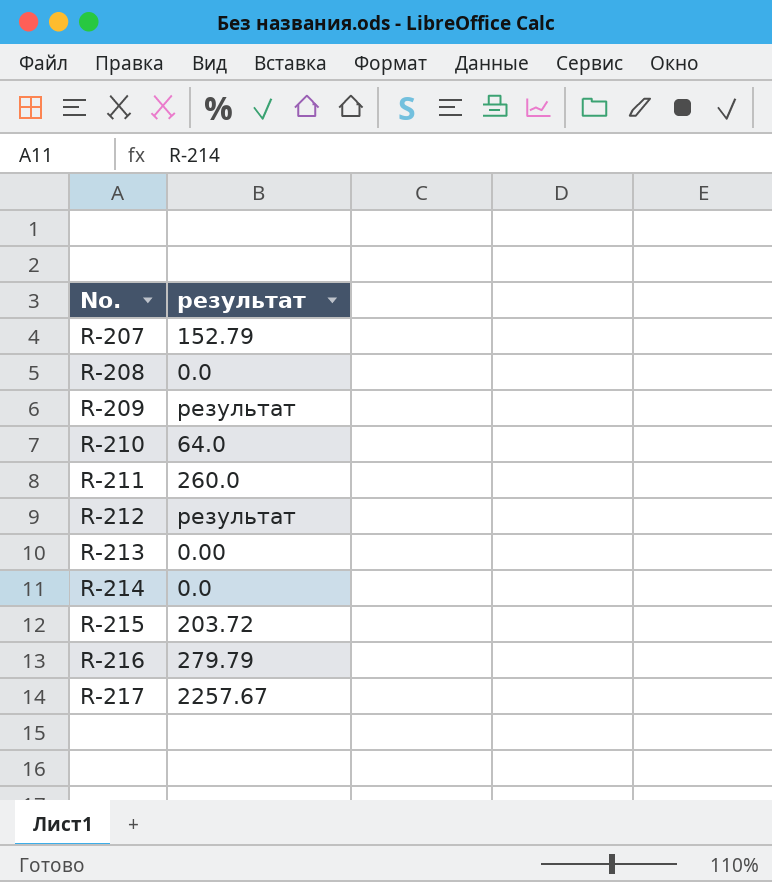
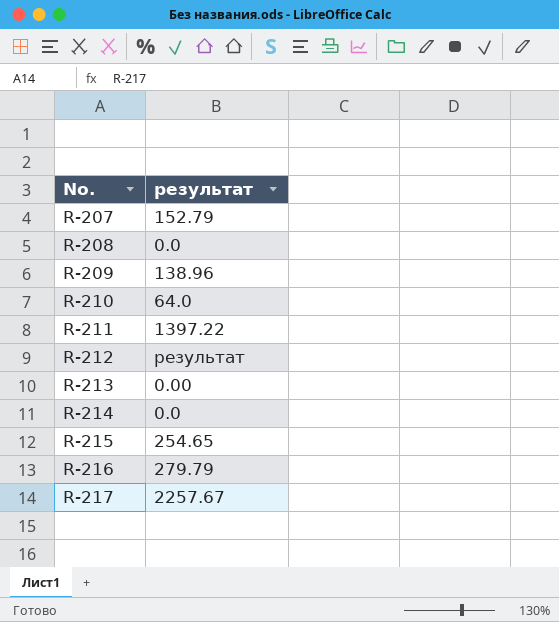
R-209 | результат: результат -> 138.96
R-211 | результат: 260.0 -> 1397.22
R-215 | результат: 203.72 -> 254.65

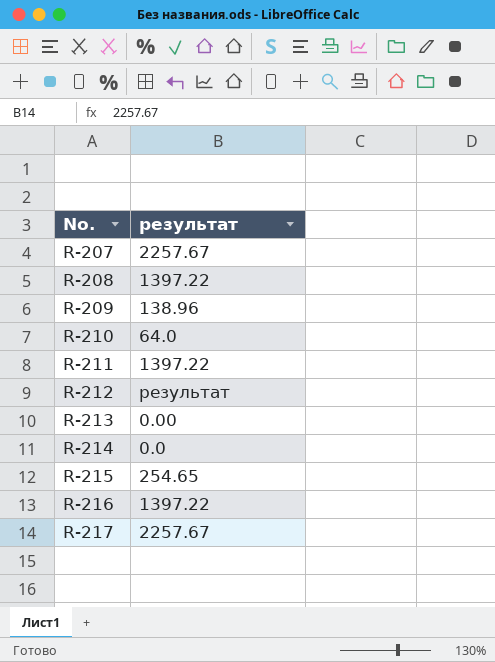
R-207 | результат: 152.79 -> 2257.67
R-208 | результат: 0.0 -> 1397.22
R-216 | результат: 279.79 -> 1397.22

